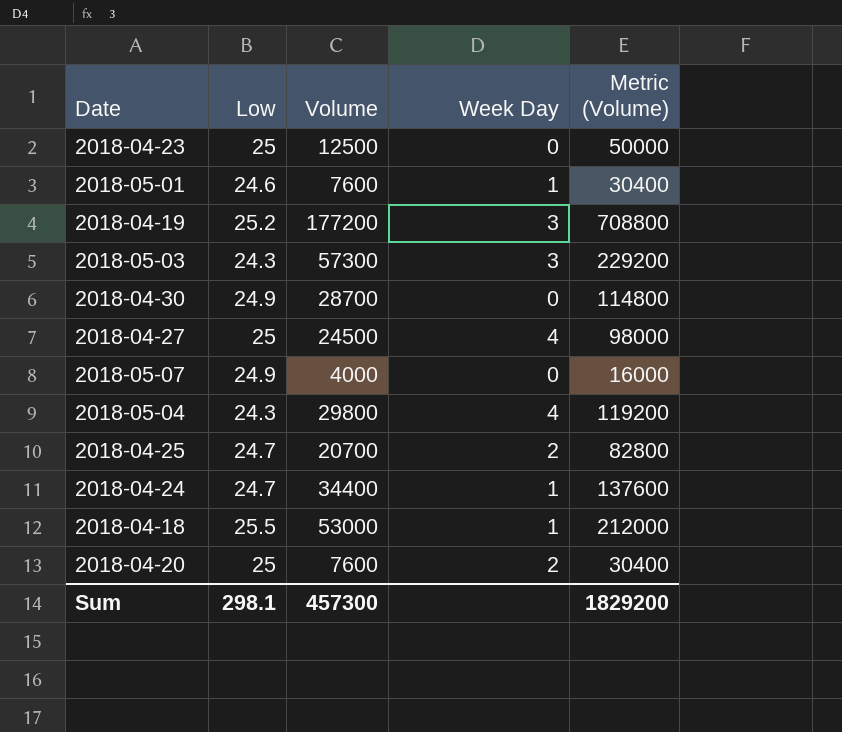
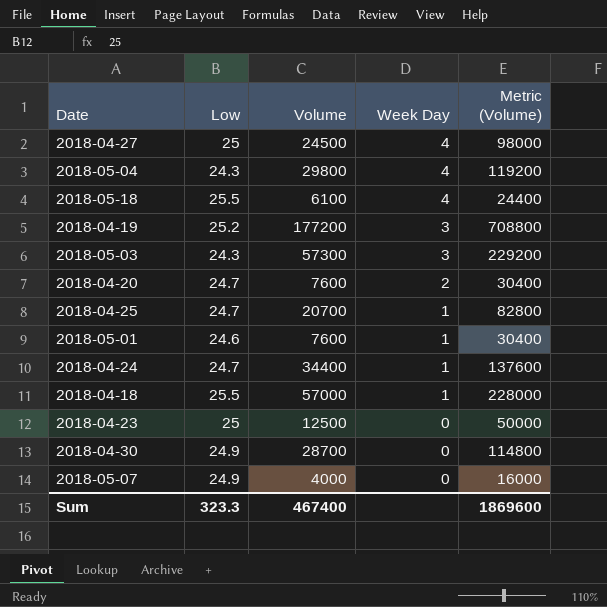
row order: none -> Week Day descending
row 2018-05-18: none -> 25.5 | 6100 | 4 | 24400
2018-04-20 | Low: 25 -> 24.7
2018-04-25 | Week Day: 2 -> 1
2018-04-18 | Volume: 53000 -> 57000
2018-04-18 | Metric (Volume): 212000 -> 228000
Sum | Low: 298.1 -> 323.3
Sum | Volume: 457300 -> 467400
Sum | Metric (Volume): 1829200 -> 1869600

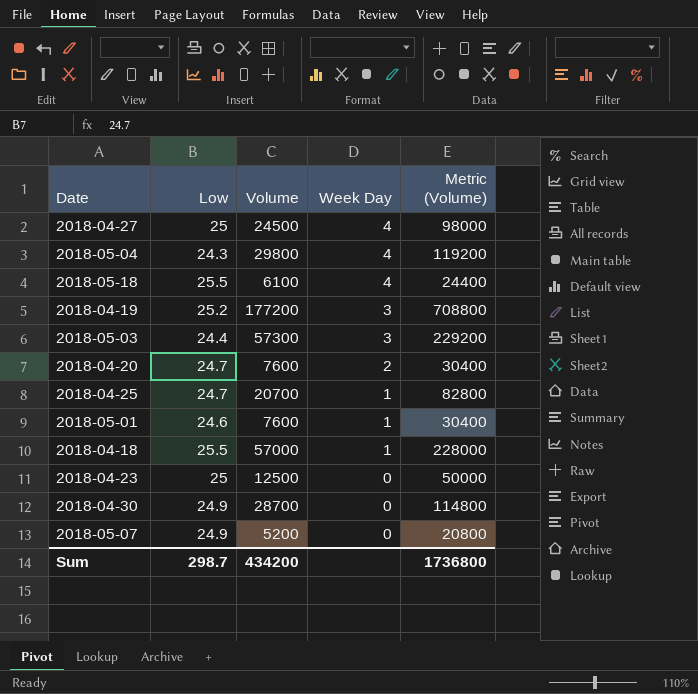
row 2018-04-24: 24.7 | 34400 | 1 | 137600 -> none
2018-05-03 | Low: 24.3 -> 24.4
2018-05-07 | Volume: 4000 -> 5200
2018-05-07 | Metric (Volume): 16000 -> 20800
Sum | Low: 323.3 -> 298.7
Sum | Volume: 467400 -> 434200
Sum | Metric (Volume): 1869600 -> 1736800

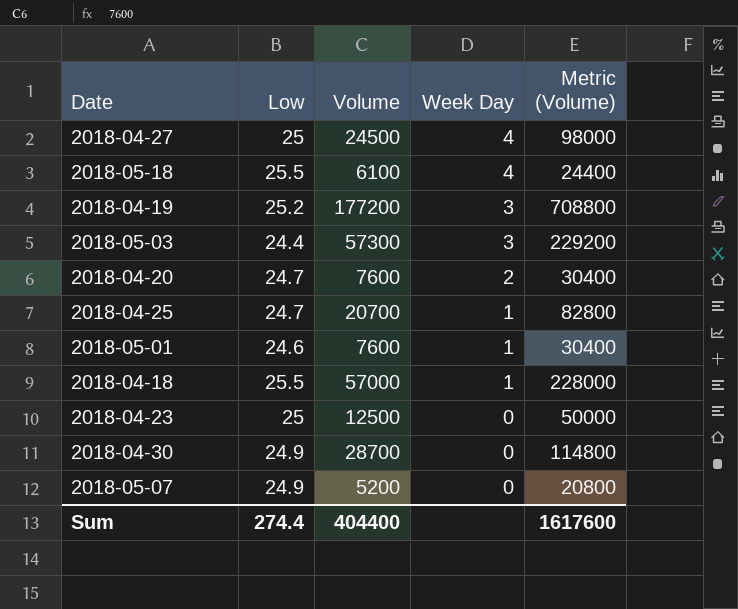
row 2018-05-04: 24.3 | 29800 | 4 | 119200 -> none
Sum | Low: 298.7 -> 274.4
Sum | Volume: 434200 -> 404400
Sum | Metric (Volume): 1736800 -> 1617600

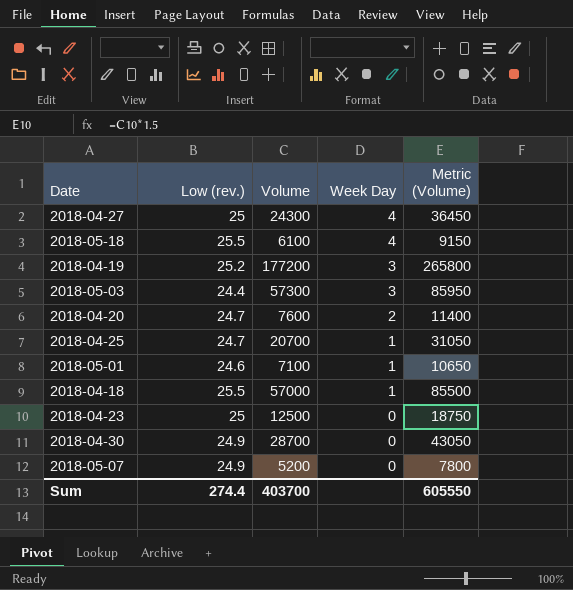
column name: Low -> Low (rev.)
column Metric (Volume) | formula: [Volume] * 4 -> [Volume] * 1.5
2018-04-27 | Volume: 24500 -> 24300
2018-05-01 | Volume: 7600 -> 7100
Sum | Volume: 404400 -> 403700
Sum | Metric (Volume): 1617600 -> 605550

